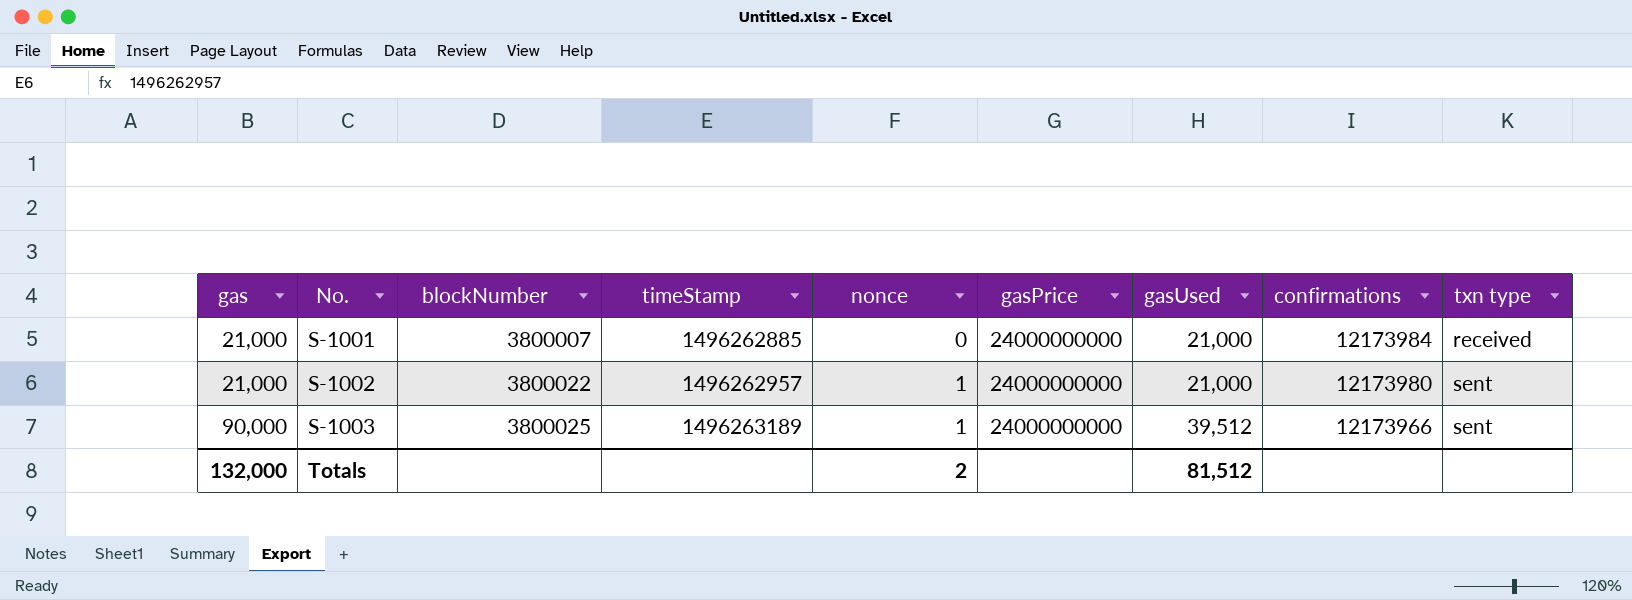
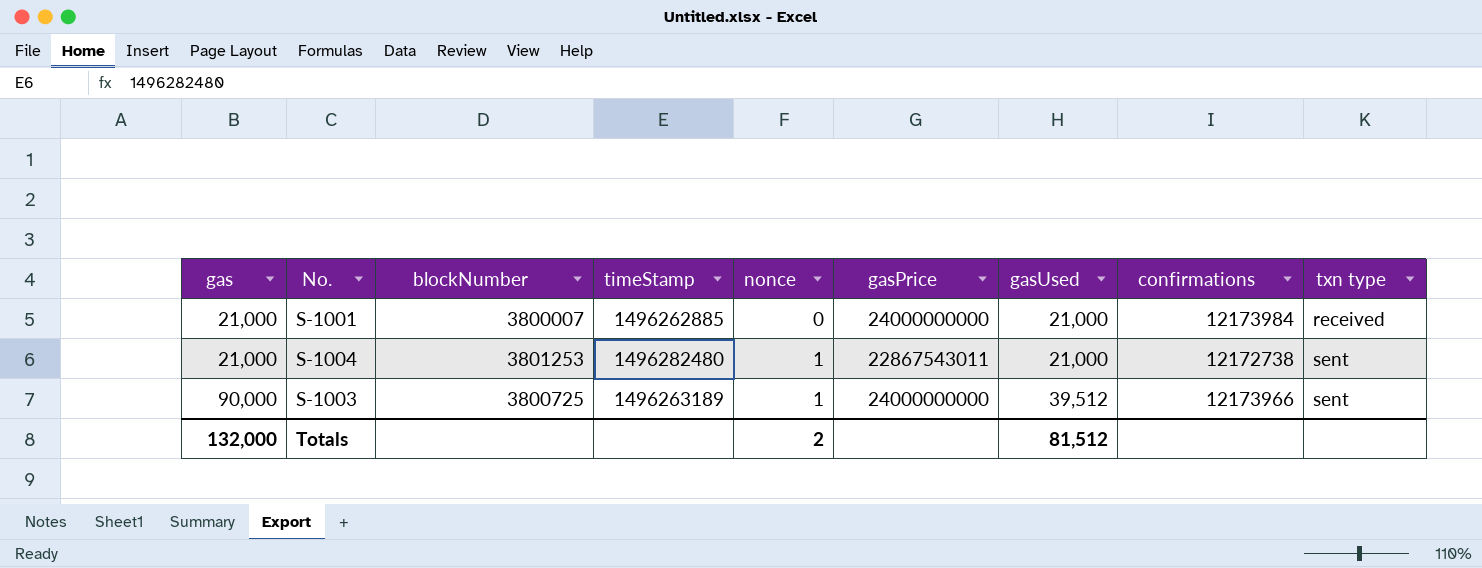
row S-1002: 21,000 | 3800022 | 1496262957 | 1 | 24000000000 | 21,000 | 12173980 | sent -> none
row S-1004: none -> 21,000 | 3801253 | 1496282480 | 1 | 22867543011 | 21,000 | 12172738 | sent
S-1003 | blockNumber: 3800025 -> 3800725

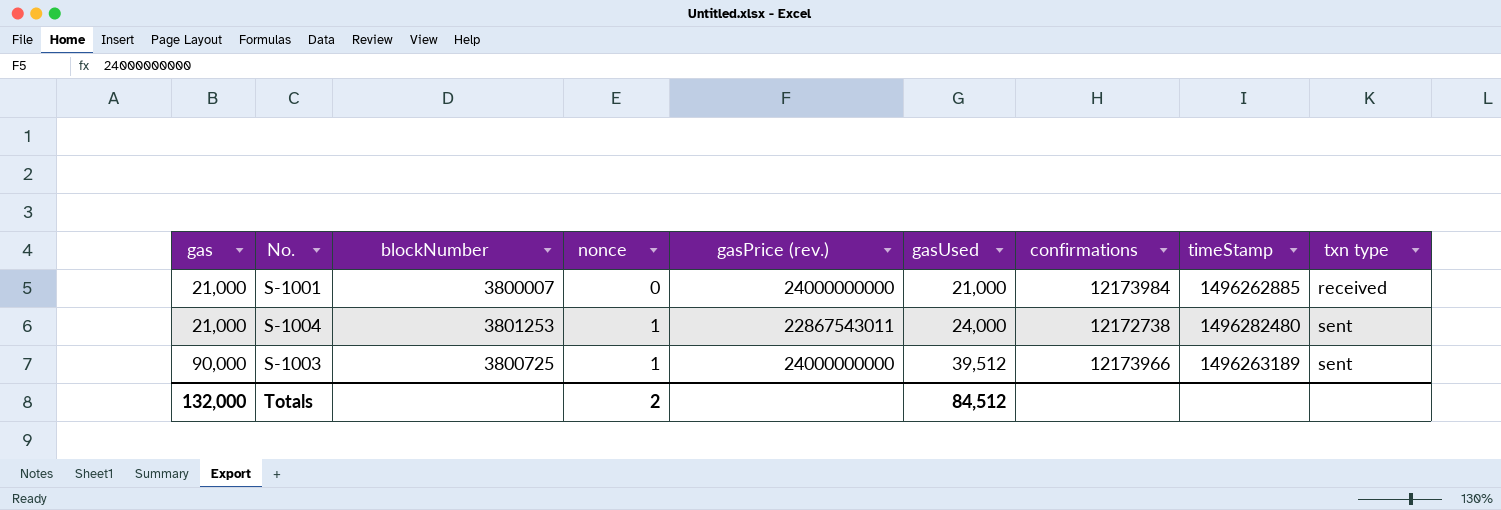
column name: gasPrice -> gasPrice (rev.)
column timeStamp | position: 4 -> 8
S-1004 | gasUsed: 21,000 -> 24,000
Totals | gasUsed: 81,512 -> 84,512

